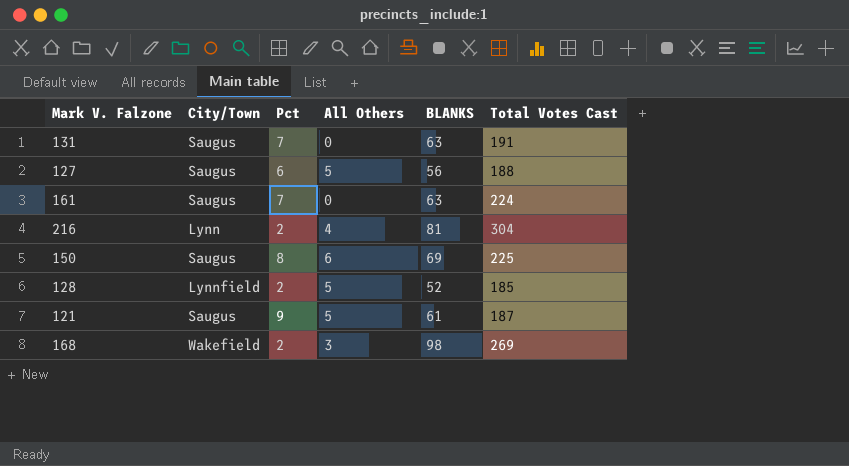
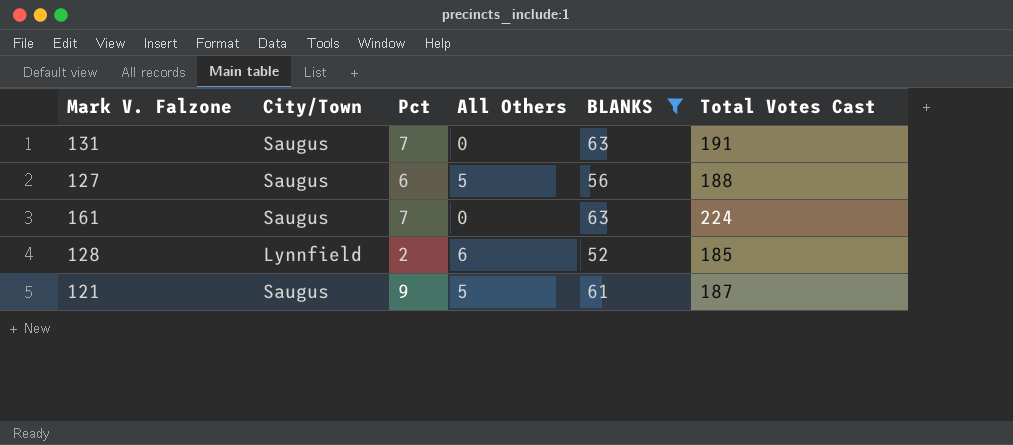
filter: none -> BLANKS <= 63
128 | All Others: 5 -> 6

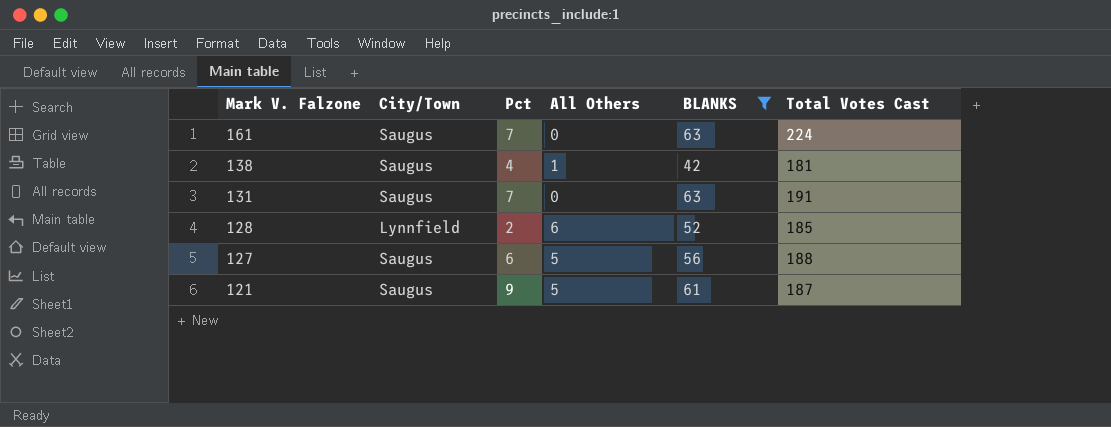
row order: none -> Mark V. Falzone descending
row 138: none -> Saugus | 4 | 1 | 42 | 181

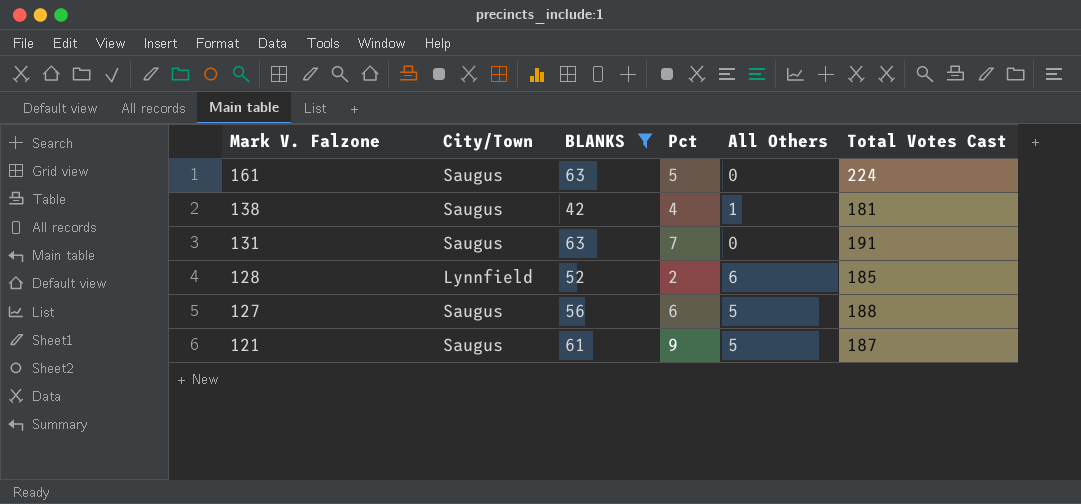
column BLANKS | position: 5 -> 3
161 | Pct: 7 -> 5

